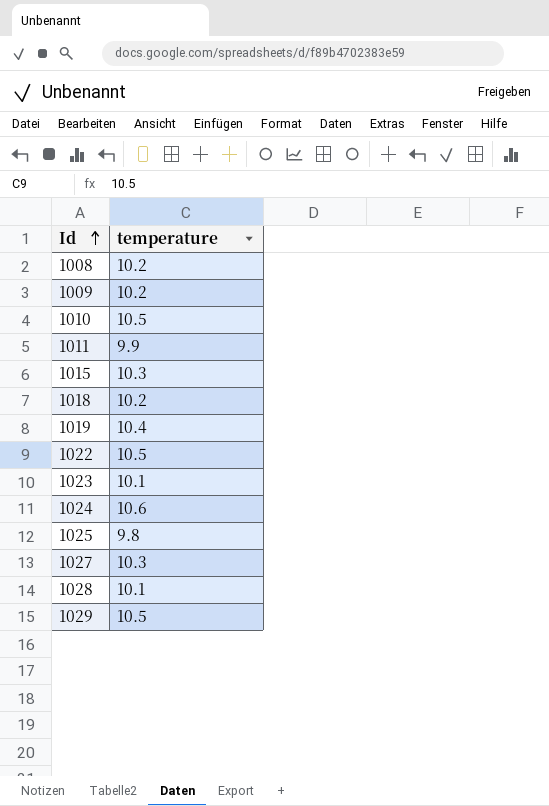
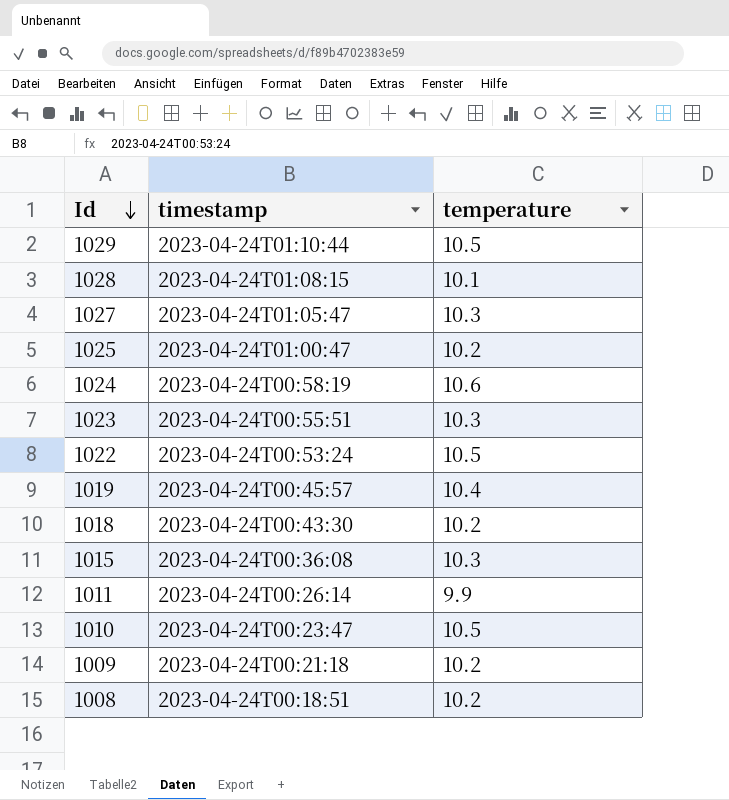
row order: Id ascending -> Id descending
column timestamp | position: none -> 2
1025 | temperature: 9.8 -> 10.2
1023 | temperature: 10.1 -> 10.3

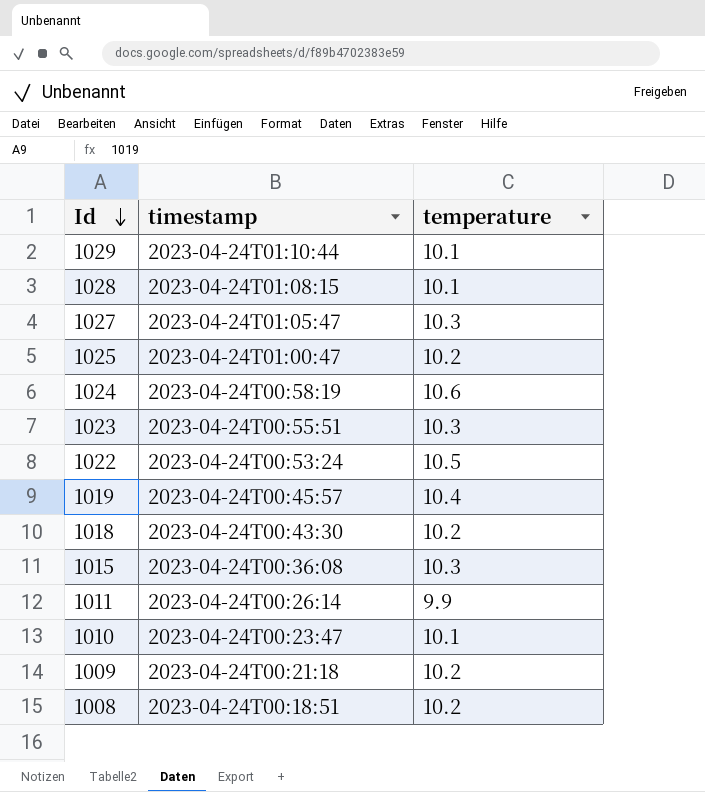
1029 | temperature: 10.5 -> 10.1
1010 | temperature: 10.5 -> 10.1

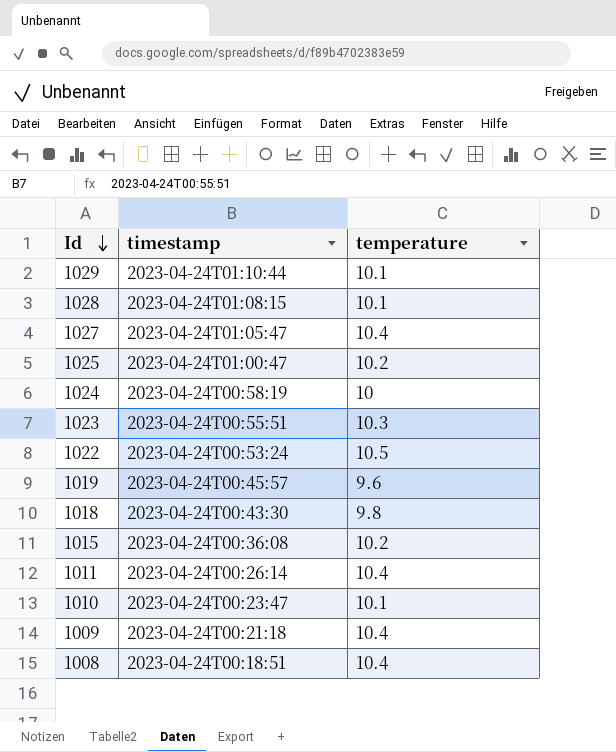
1027 | temperature: 10.3 -> 10.4
1024 | temperature: 10.6 -> 10
1019 | temperature: 10.4 -> 9.6
1018 | temperature: 10.2 -> 9.8
1015 | temperature: 10.3 -> 10.2
1011 | temperature: 9.9 -> 10.4
1009 | temperature: 10.2 -> 10.4
1008 | temperature: 10.2 -> 10.4

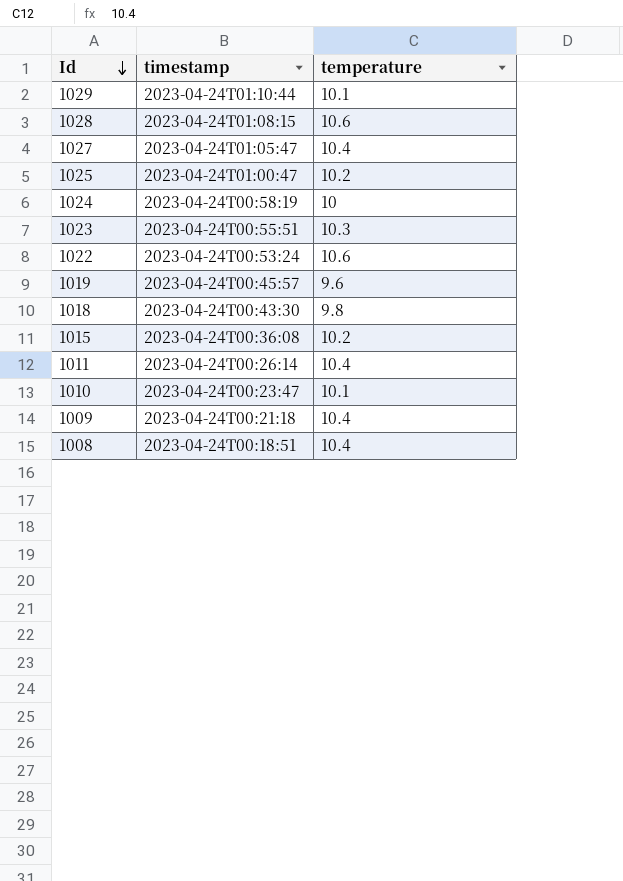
1028 | temperature: 10.1 -> 10.6
1022 | temperature: 10.5 -> 10.6

